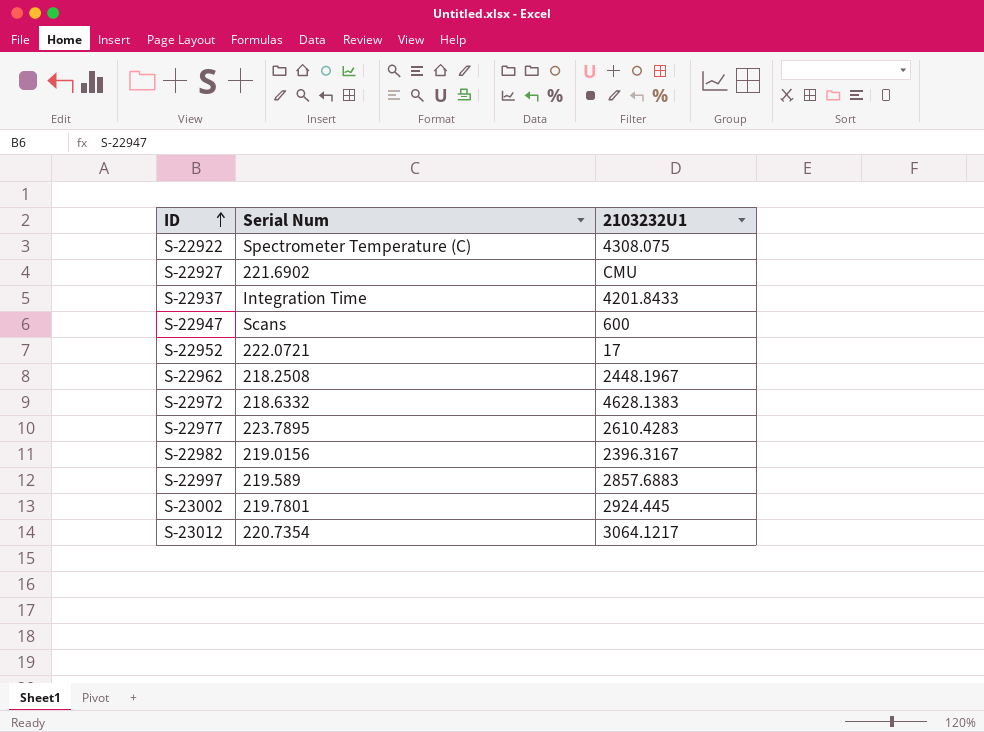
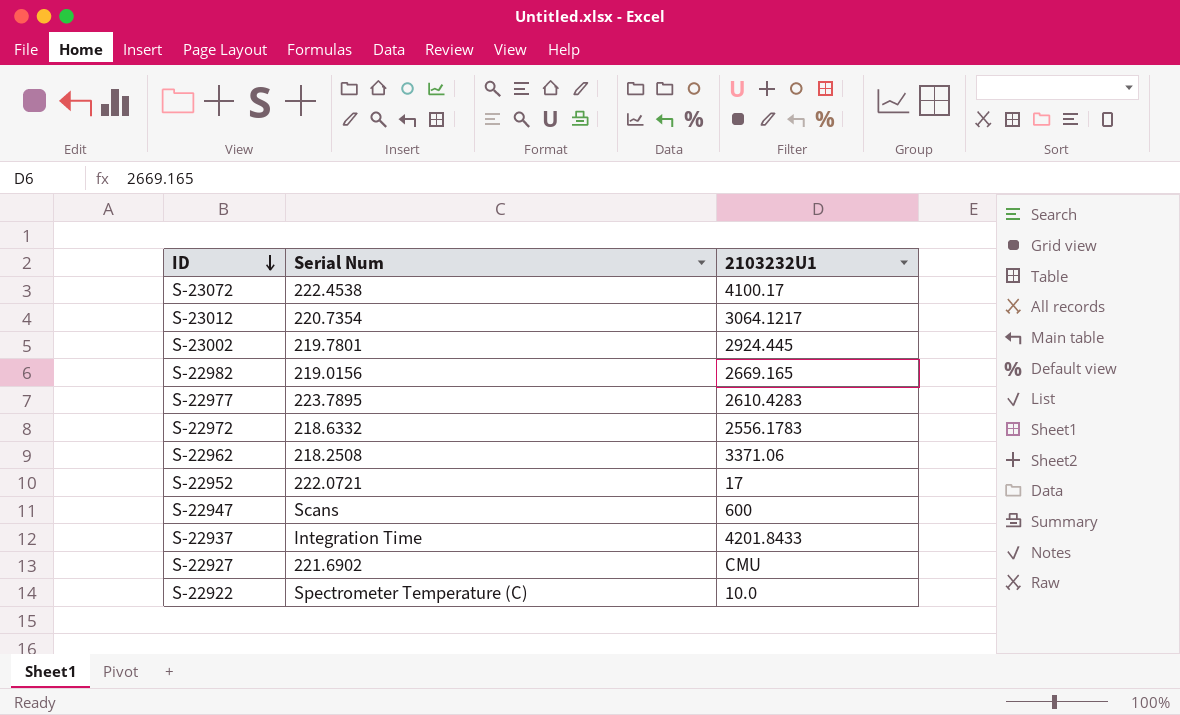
row order: ID ascending -> ID descending
row S-22997: 219.589 | 2857.6883 -> none
row S-23072: none -> 222.4538 | 4100.17
S-22982 | 2103232U1: 2396.3167 -> 2669.165
S-22972 | 2103232U1: 4628.1383 -> 2556.1783
S-22962 | 2103232U1: 2448.1967 -> 3371.06
S-22922 | 2103232U1: 4308.075 -> 10.0

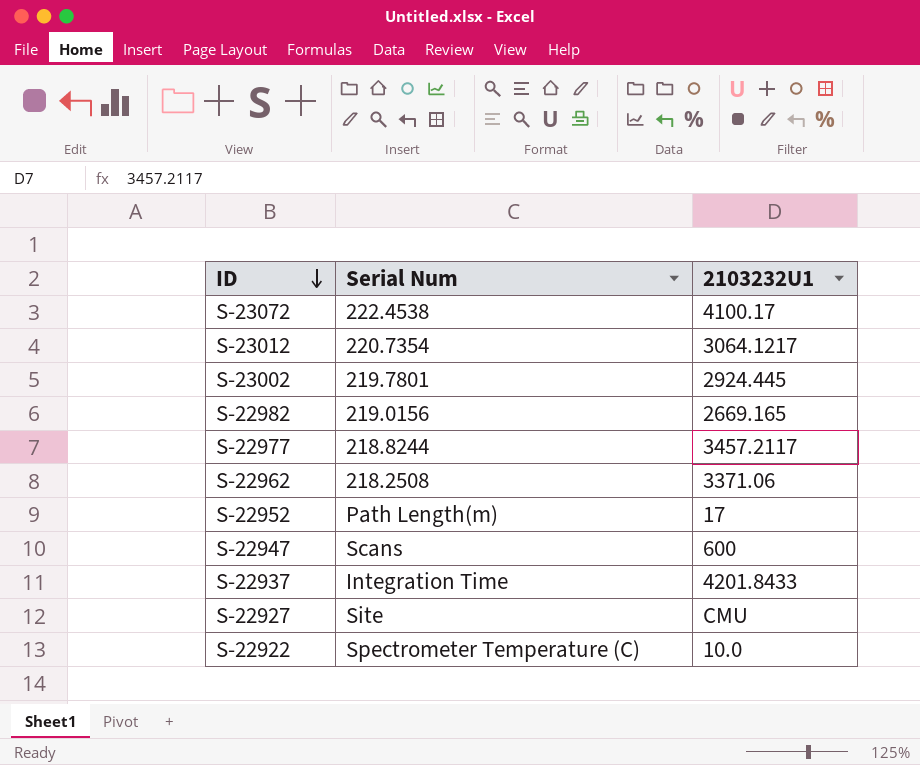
row S-22972: 218.6332 | 2556.1783 -> none
S-22977 | Serial Num: 223.7895 -> 218.8244
S-22977 | 2103232U1: 2610.4283 -> 3457.2117
S-22952 | Serial Num: 222.0721 -> Path Length(m)
S-22927 | Serial Num: 221.6902 -> Site

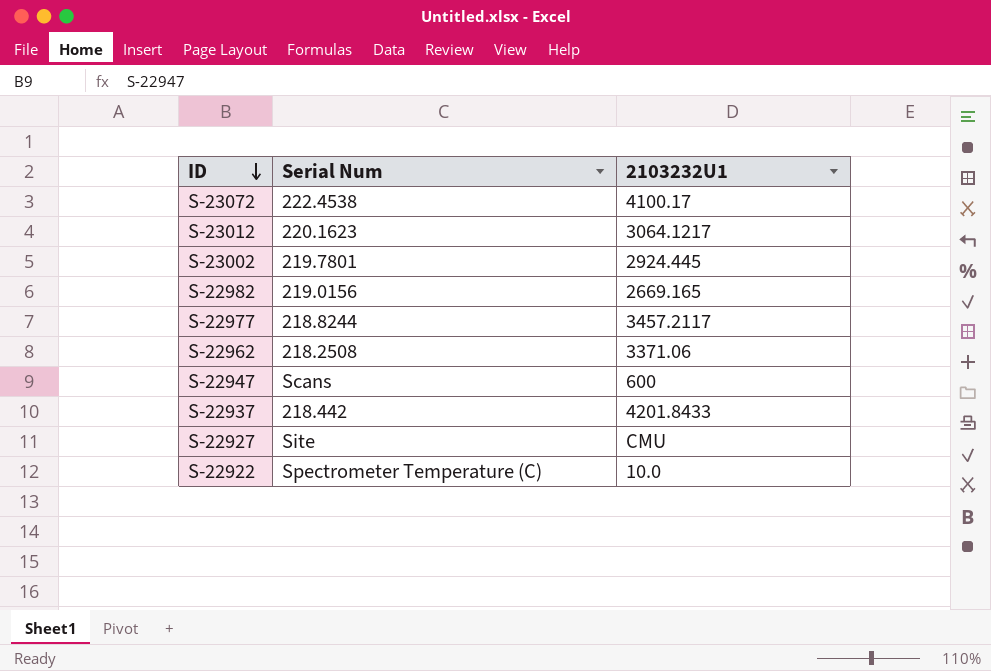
row S-22952: Path Length(m) | 17 -> none
S-23012 | Serial Num: 220.7354 -> 220.1623
S-22937 | Serial Num: Integration Time -> 218.442

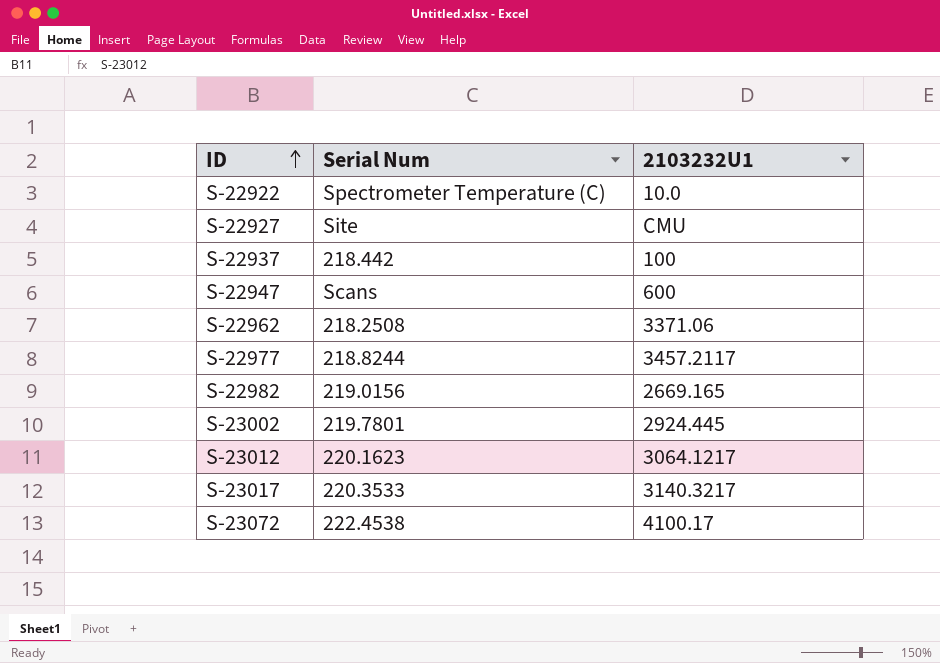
row order: ID descending -> ID ascending
S-22937 | 2103232U1: 4201.8433 -> 100
row S-23017: none -> 220.3533 | 3140.3217

